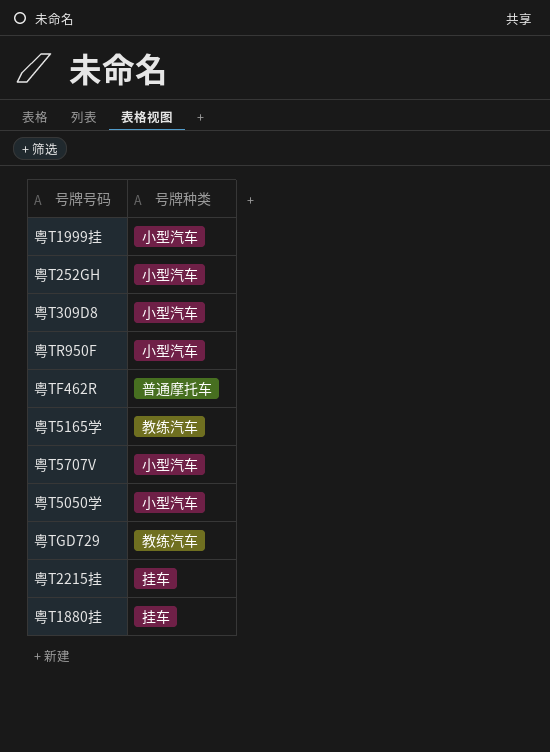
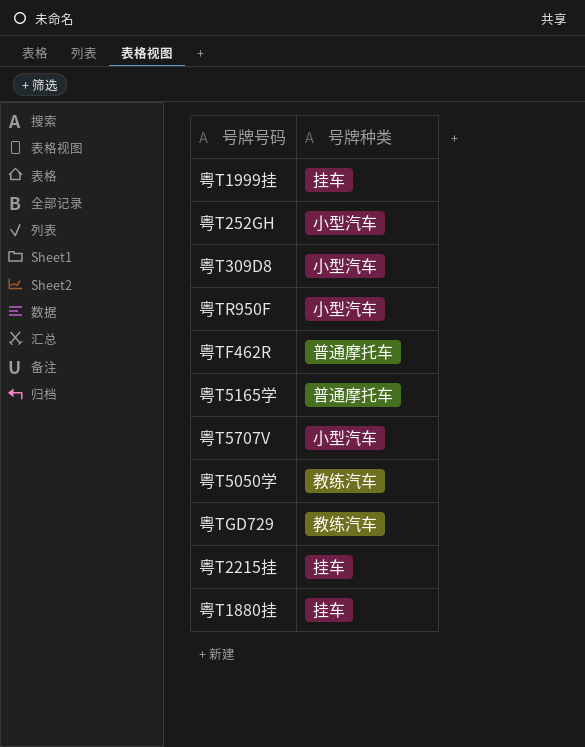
粤T1999挂 | 号牌种类: 小型汽车 -> 挂车
粤T5165学 | 号牌种类: 教练汽车 -> 普通摩托车
粤T5050学 | 号牌种类: 小型汽车 -> 教练汽车

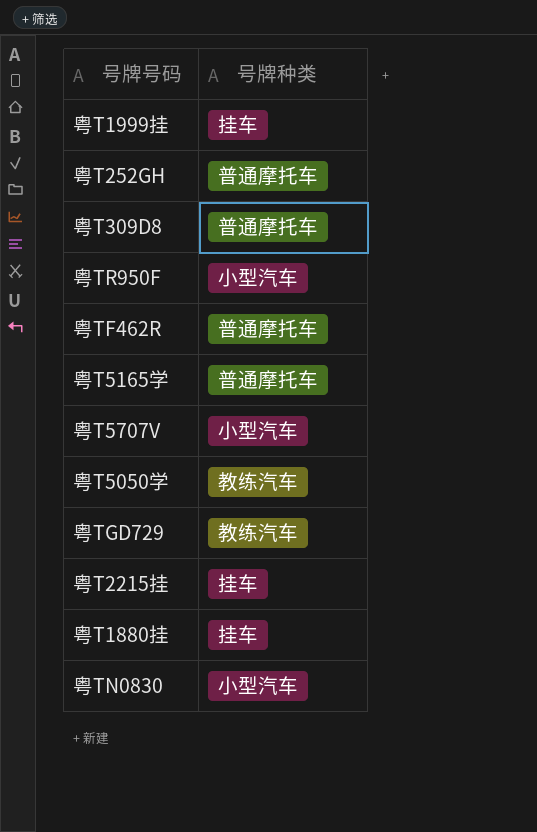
粤T252GH | 号牌种类: 小型汽车 -> 普通摩托车
粤T309D8 | 号牌种类: 小型汽车 -> 普通摩托车
row 粤TN0830: none -> 小型汽车

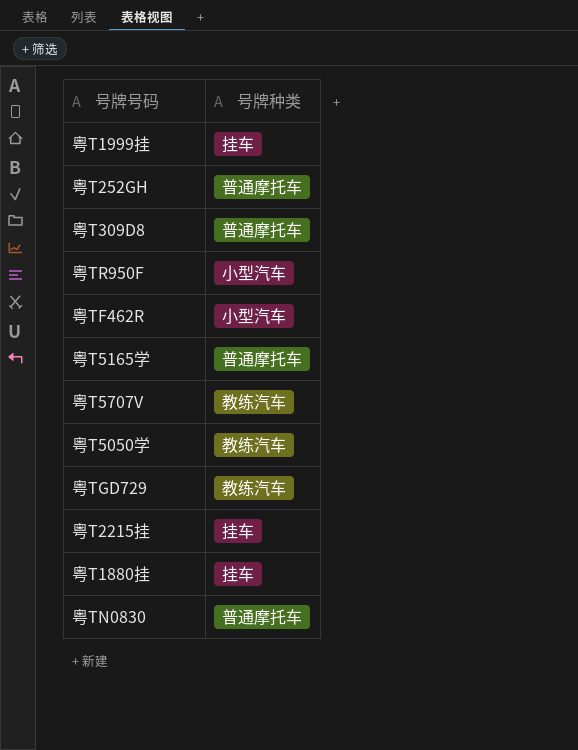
粤TF462R | 号牌种类: 普通摩托车 -> 小型汽车
粤T5707V | 号牌种类: 小型汽车 -> 教练汽车
粤TN0830 | 号牌种类: 小型汽车 -> 普通摩托车

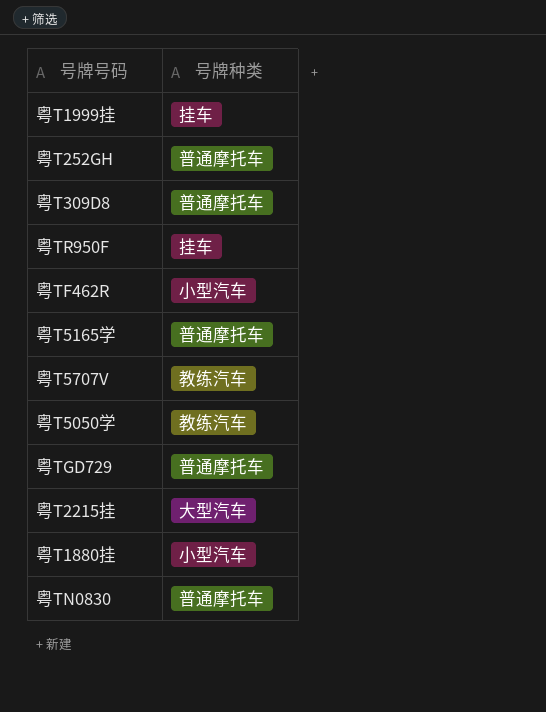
粤TR950F | 号牌种类: 小型汽车 -> 挂车
粤TGD729 | 号牌种类: 教练汽车 -> 普通摩托车
粤T2215挂 | 号牌种类: 挂车 -> 大型汽车
粤T1880挂 | 号牌种类: 挂车 -> 小型汽车

